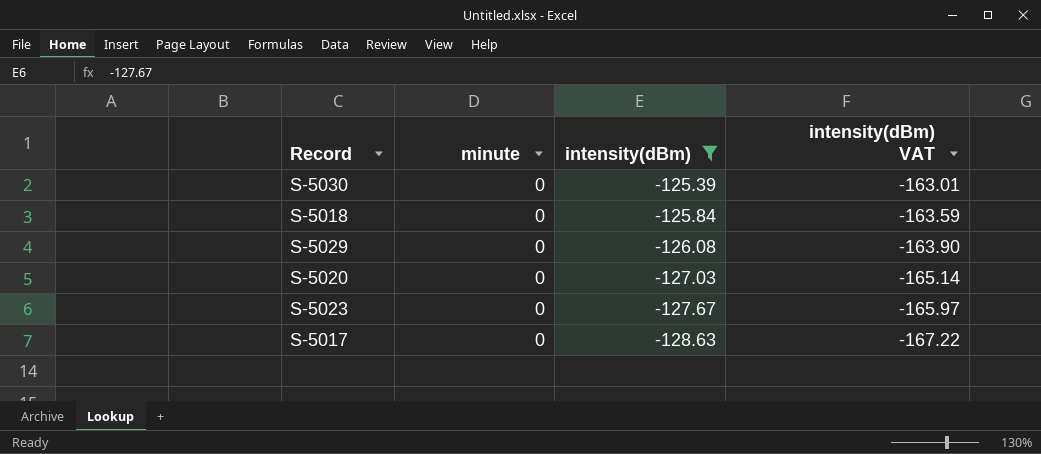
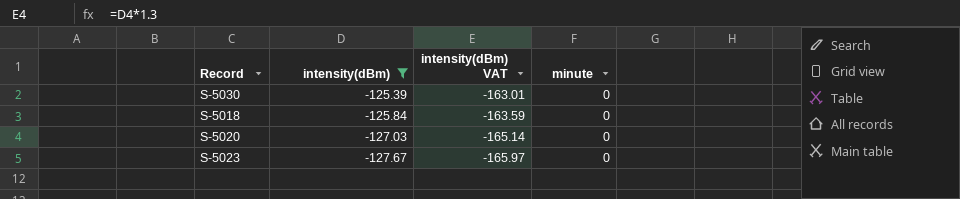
column minute | position: 2 -> 4
row S-5029: 0 | -126.08 | -163.90 -> none
row S-5017: 0 | -128.63 | -167.22 -> none

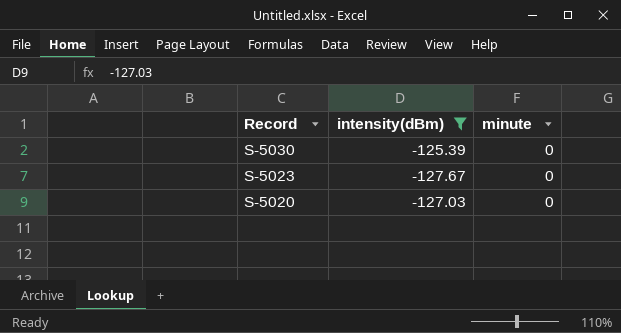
row order: intensity(dBm) descending -> Record descending
column intensity(dBm) VAT | formula: [intensity(dBm)] * 1.3 -> none
row S-5018: -125.84 | -163.59 | 0 -> none

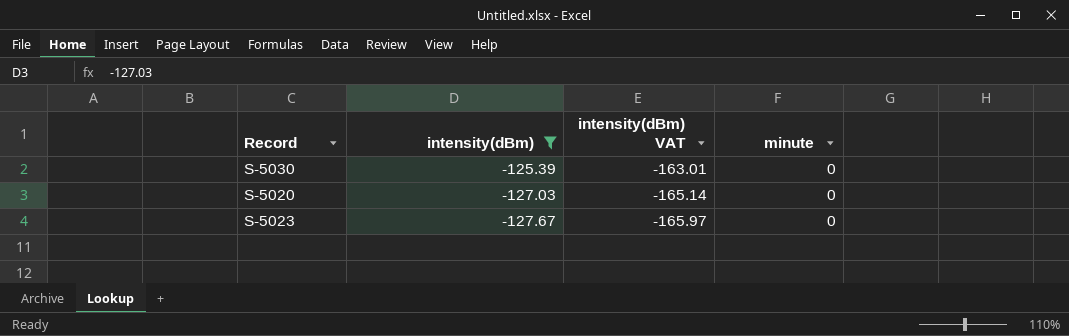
row order: Record descending -> intensity(dBm) descending
column intensity(dBm) VAT | formula: none -> [intensity(dBm)] * 1.3

